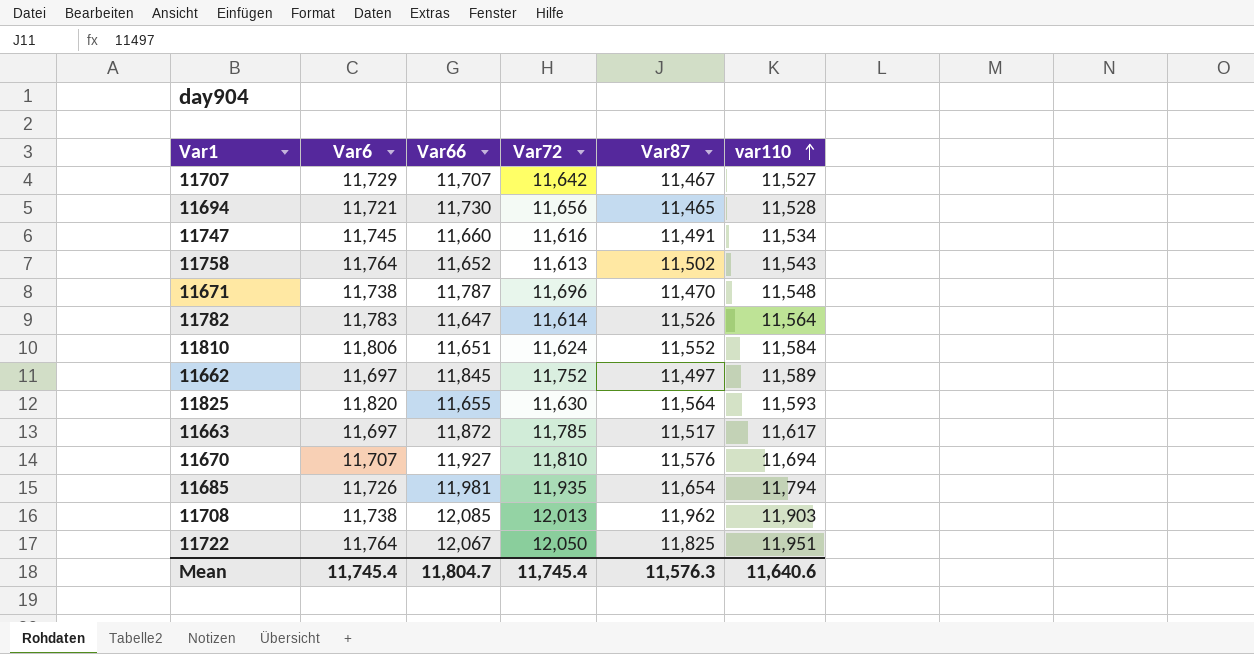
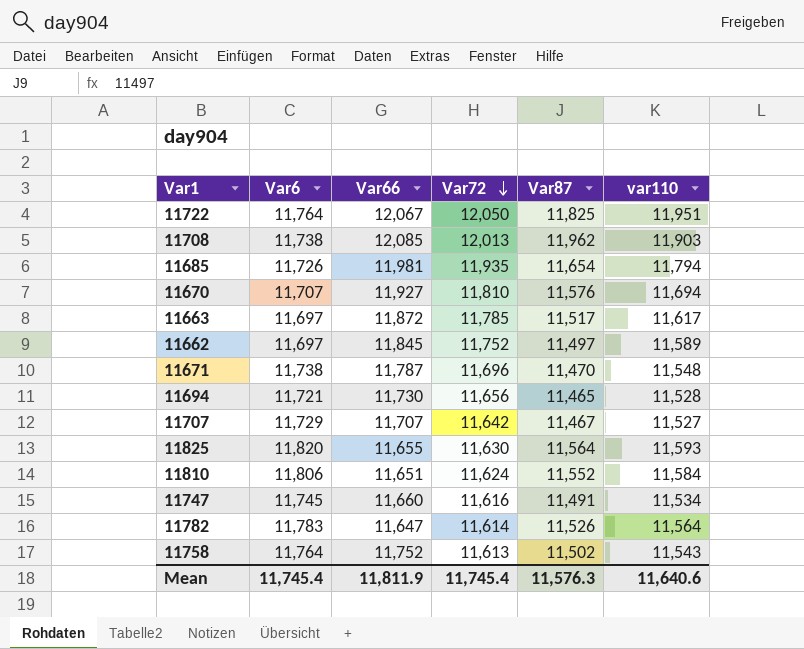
row order: var110 ascending -> Var72 descending
11758 | Var66: 11,652 -> 11,752
Mean | Var66: 11,804.7 -> 11,811.9

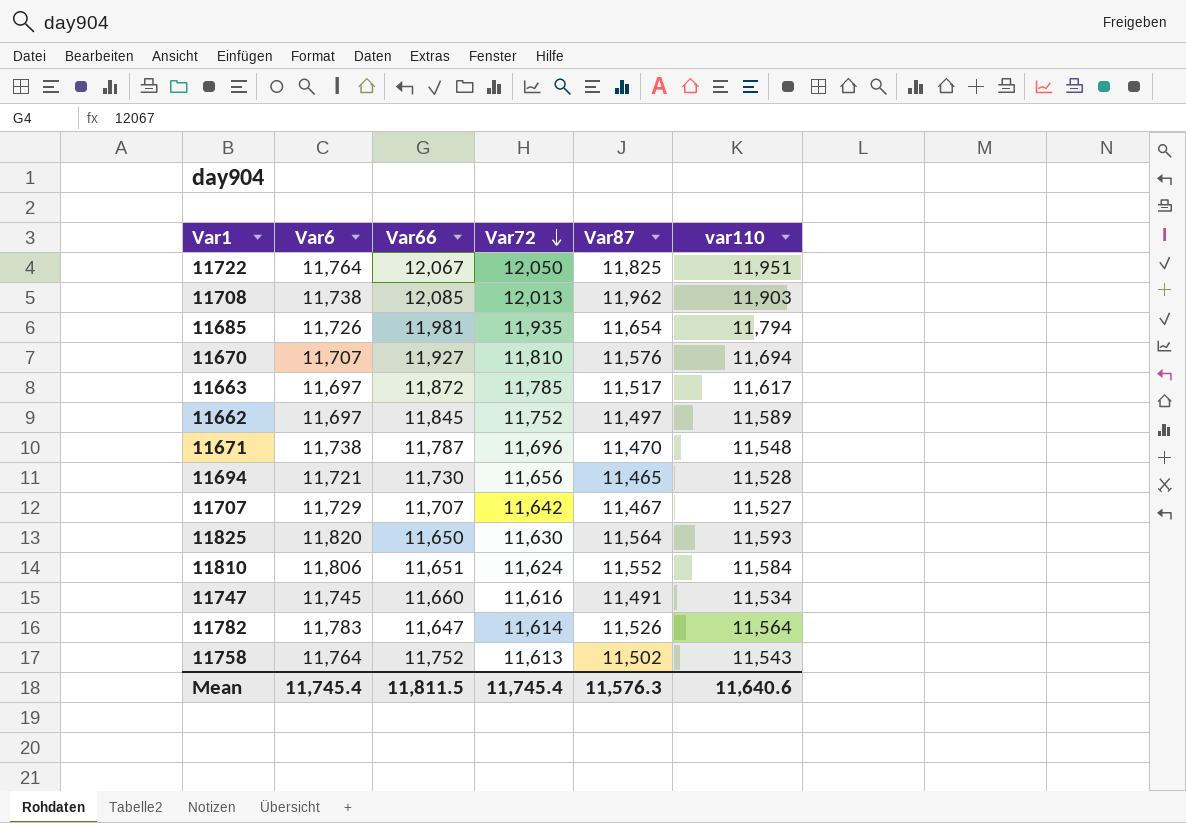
11825 | Var66: 11,655 -> 11,650
Mean | Var66: 11,811.9 -> 11,811.5

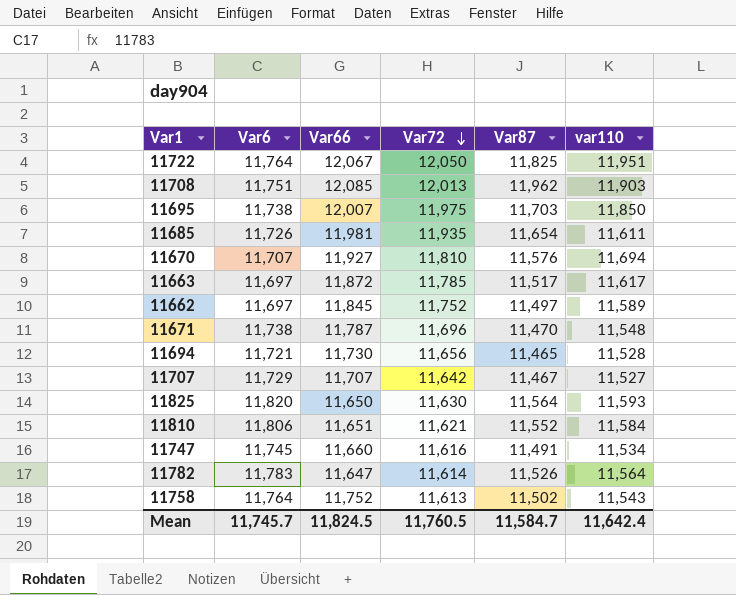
11708 | Var6: 11,738 -> 11,751
row 11695: none -> 11,738 | 12,007 | 11,975 | 11,703 | 11,850
11685 | var110: 11,794 -> 11,611
11810 | Var72: 11,624 -> 11,621
Mean | Var6: 11,745.4 -> 11,745.7
Mean | Var66: 11,811.5 -> 11,824.5
Mean | Var72: 11,745.4 -> 11,760.5
Mean | Var87: 11,576.3 -> 11,584.7
Mean | var110: 11,640.6 -> 11,642.4

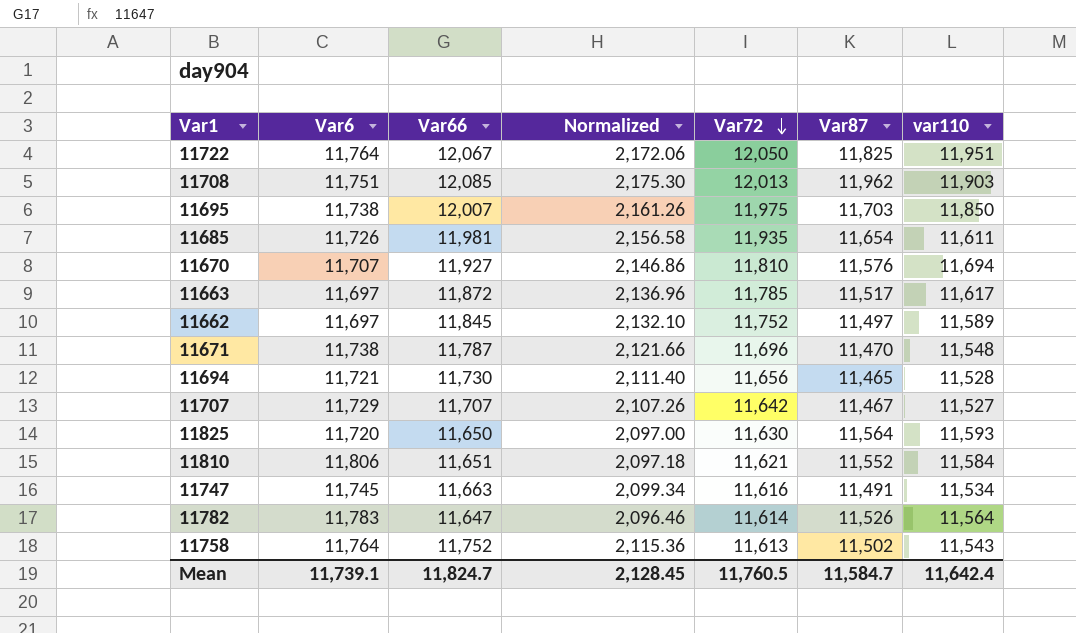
column Normalized | formula: none -> [Var66] * 0.18
11825 | Var6: 11,820 -> 11,720
11747 | Var66: 11,660 -> 11,663
Mean | Var6: 11,745.7 -> 11,739.1
Mean | Var66: 11,824.5 -> 11,824.7

